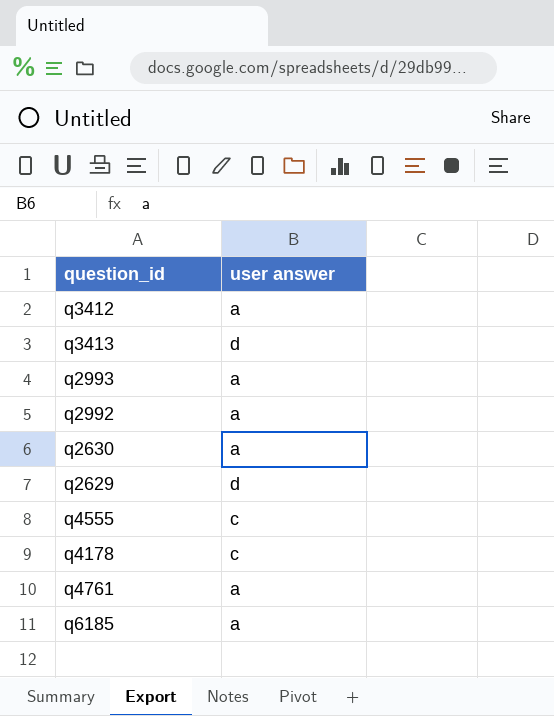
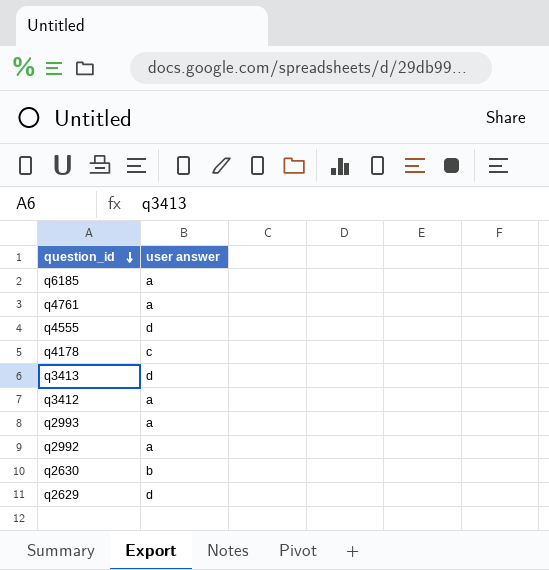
row order: none -> question_id descending
q4555 | user answer: c -> d
q2630 | user answer: a -> b

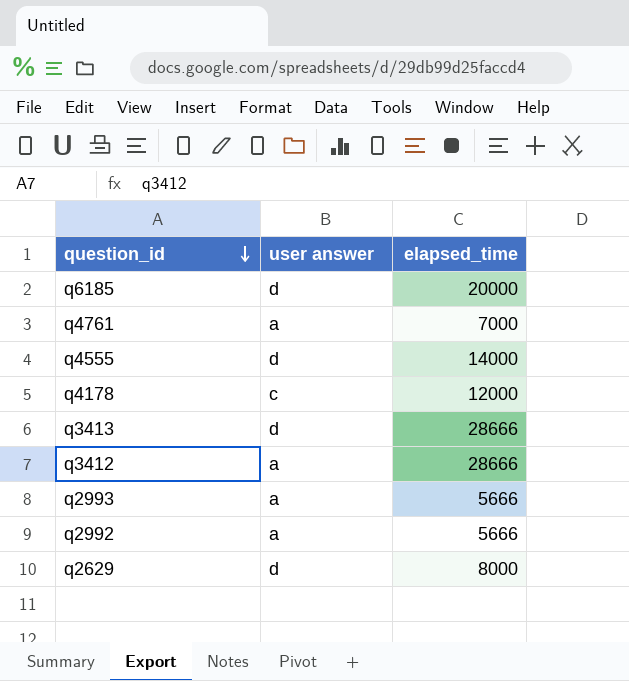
column elapsed_time | position: none -> 3
row q2630: b -> none
q6185 | user answer: a -> d

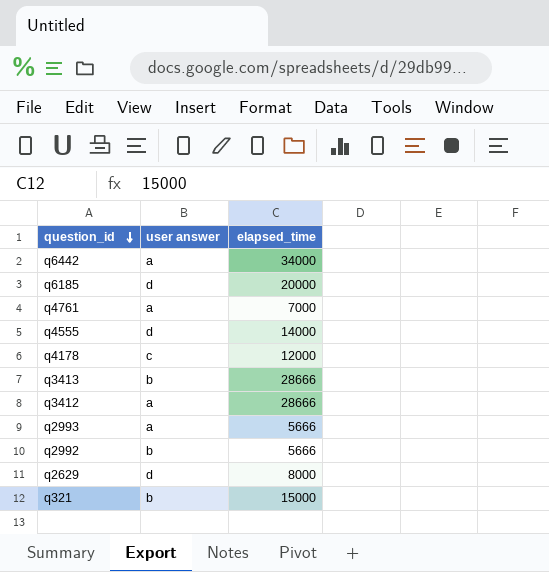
row q6442: none -> a | 34000
q3413 | user answer: d -> b
q2992 | user answer: a -> b
row q321: none -> b | 15000

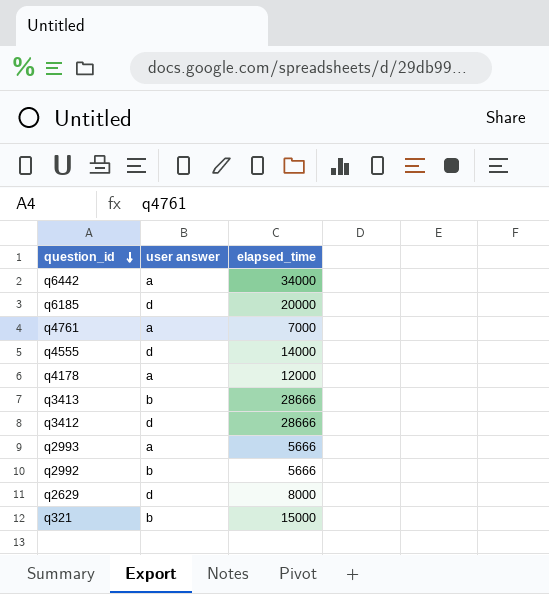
q4178 | user answer: c -> a
q3412 | user answer: a -> d

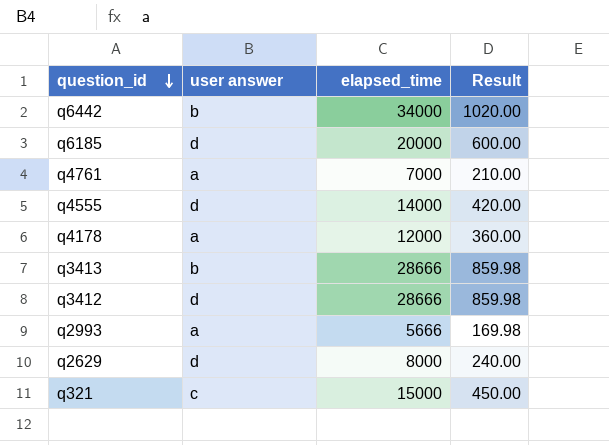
column Result | formula: none -> [elapsed_time] * 0.03
row q2992: b | 5666 -> none
q6442 | user answer: a -> b
q321 | user answer: b -> c

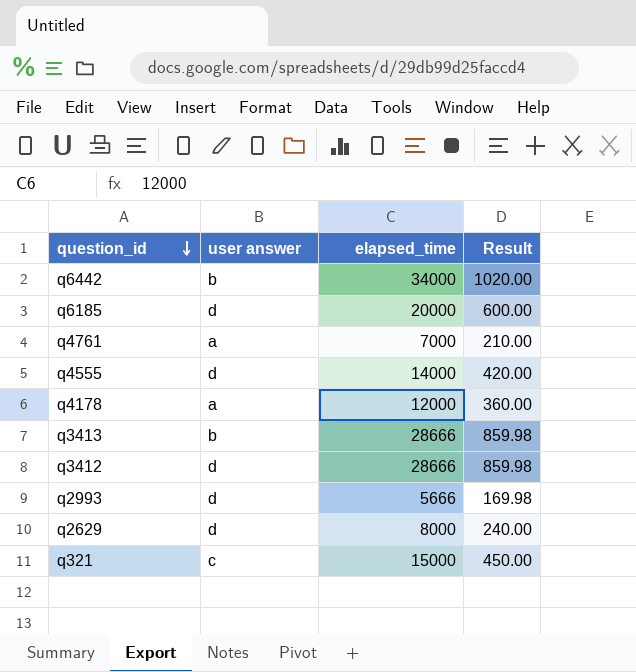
q2993 | user answer: a -> d

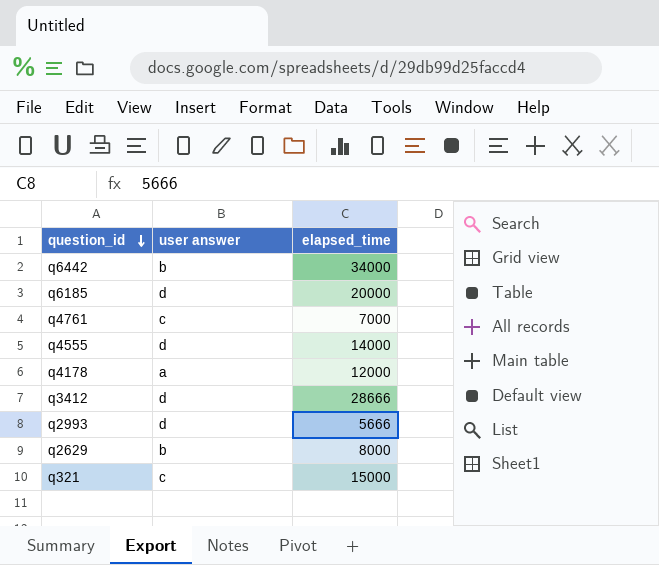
column Result | formula: [elapsed_time] * 0.03 -> none
row q3413: b | 28666 | 859.98 -> none
q4761 | user answer: a -> c
q2629 | user answer: d -> b

